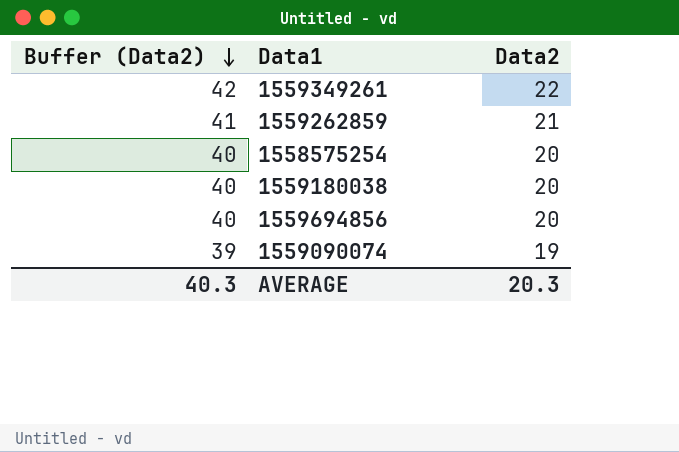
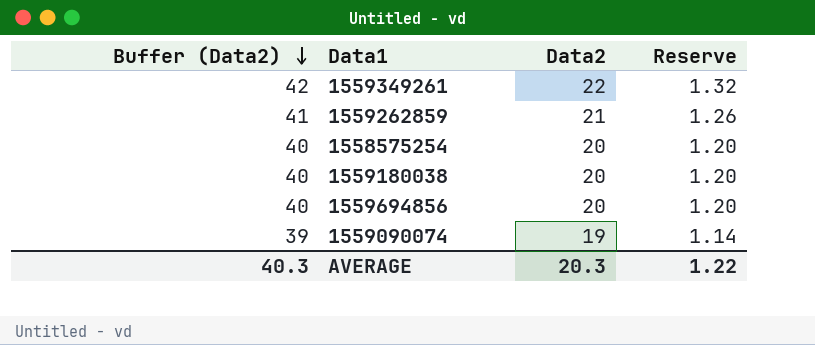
column Reserve | formula: none -> [Data2] * 0.06

